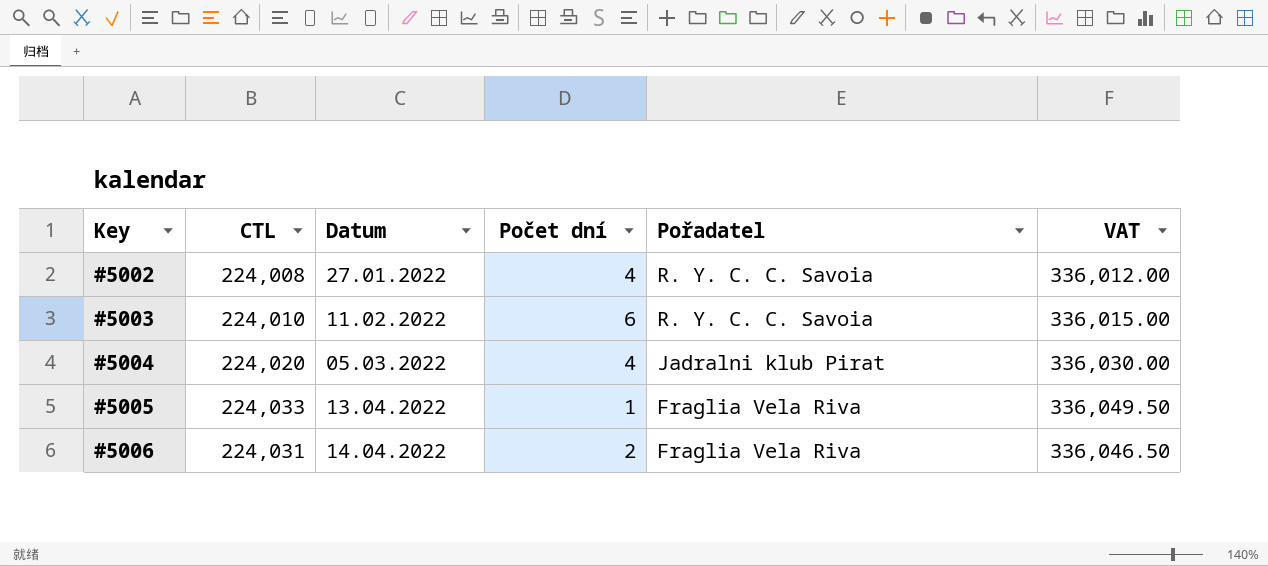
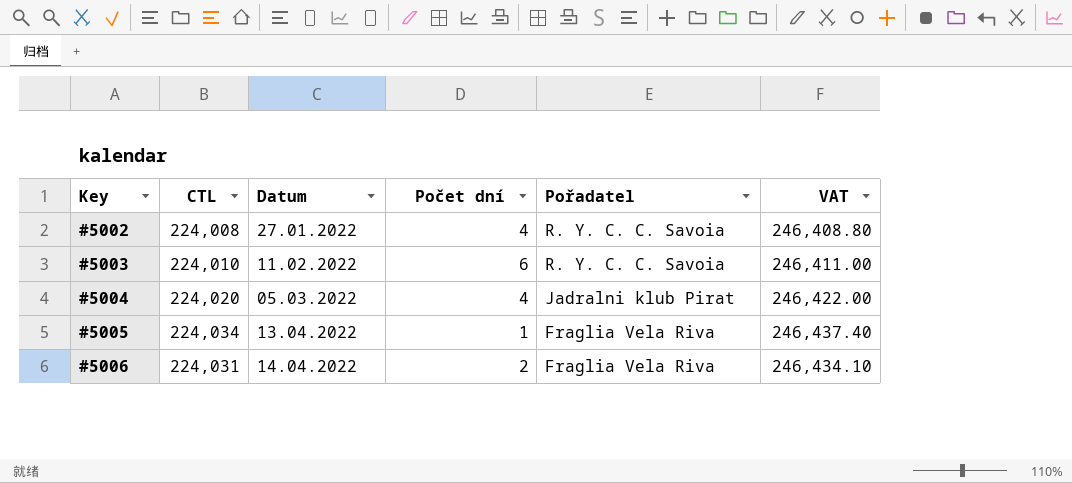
column VAT | formula: [CTL] * 1.5 -> [CTL] * 1.1
#5005 | CTL: 224,033 -> 224,034

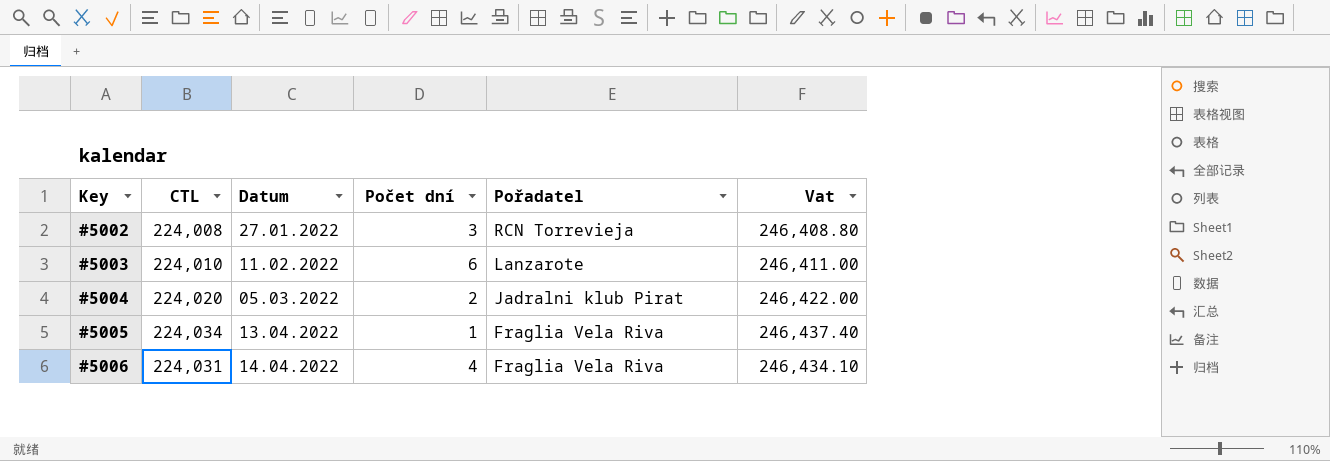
column name: VAT -> Vat
#5002 | Počet dní: 4 -> 3
#5002 | Pořadatel: R. Y. C. C. Savoia -> RCN Torrevieja
#5003 | Pořadatel: R. Y. C. C. Savoia -> Lanzarote
#5004 | Počet dní: 4 -> 2
#5006 | Počet dní: 2 -> 4

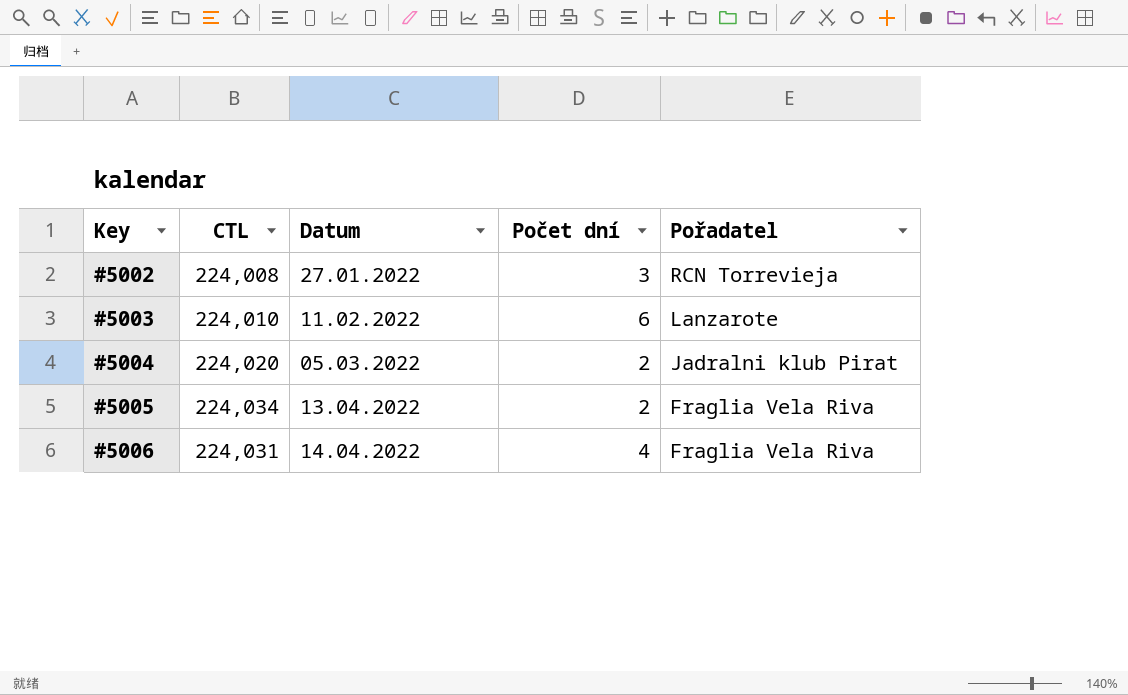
column Vat | formula: [CTL] * 1.1 -> none
#5005 | Počet dní: 1 -> 2

